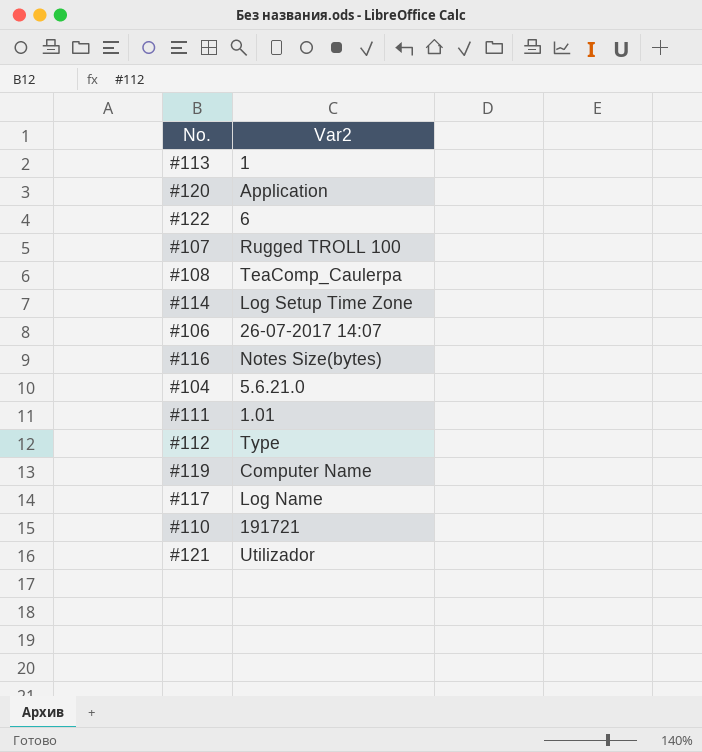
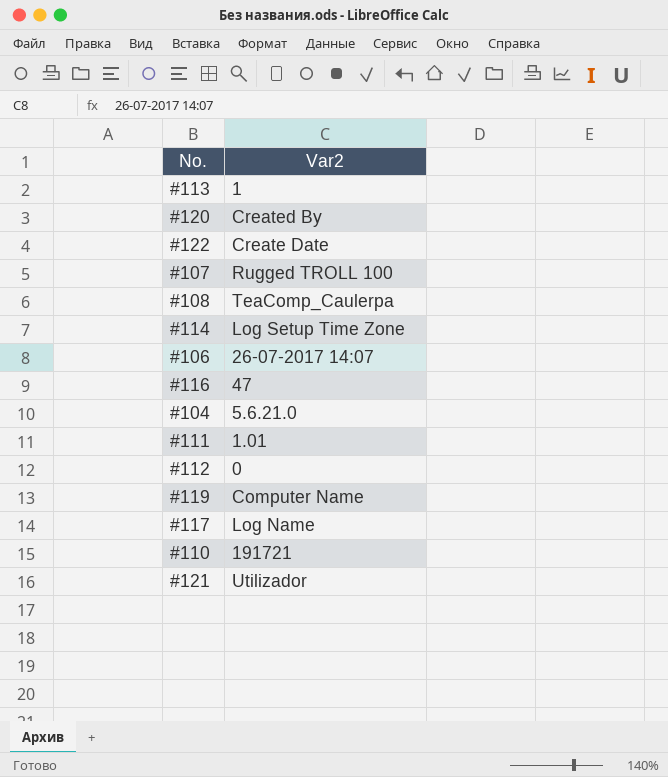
#120 | Var2: Application -> Created By
#122 | Var2: 6 -> Create Date
#116 | Var2: Notes Size(bytes) -> 47
#112 | Var2: Type -> 0

